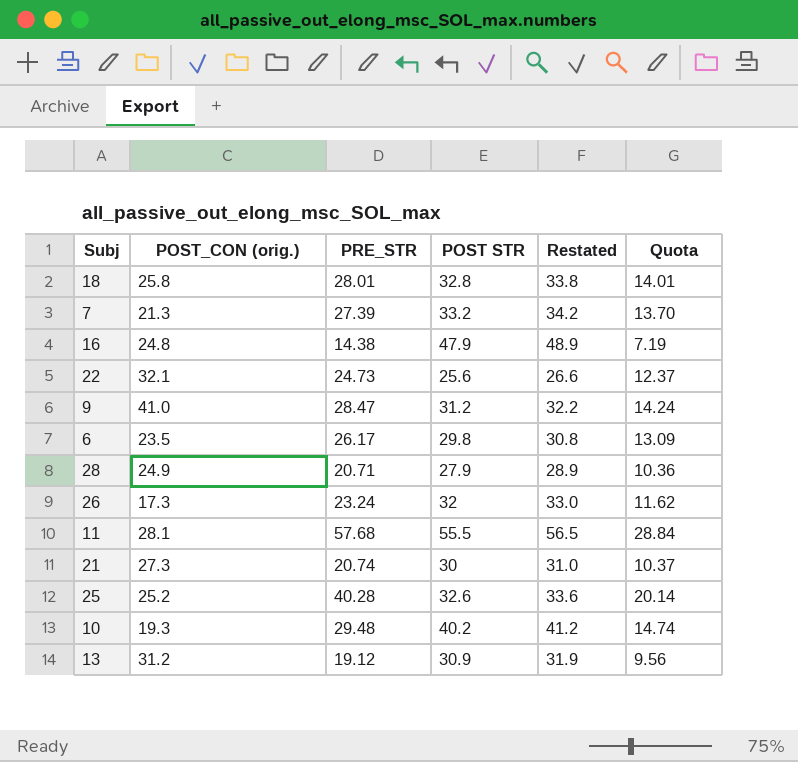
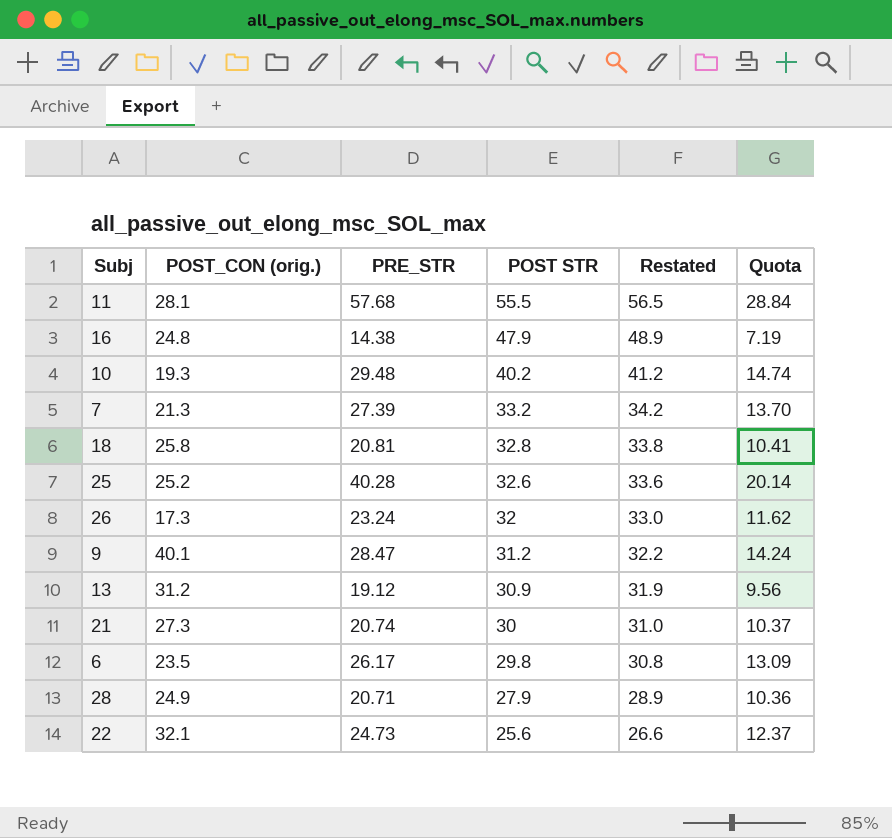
row order: none -> POST STR descending
18 | PRE_STR: 28.01 -> 20.81
18 | Quota: 14.01 -> 10.41
9 | POST_CON (orig.): 41.0 -> 40.1

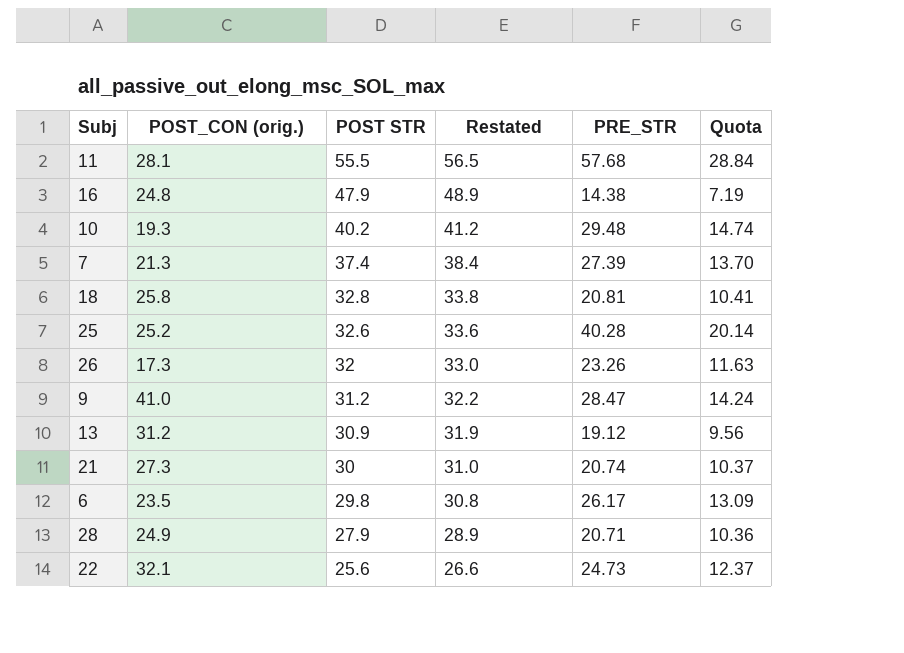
column PRE_STR | position: 3 -> 5
7 | POST STR: 33.2 -> 37.4
7 | Restated: 34.2 -> 38.4
26 | PRE_STR: 23.24 -> 23.26
26 | Quota: 11.62 -> 11.63
9 | POST_CON (orig.): 40.1 -> 41.0

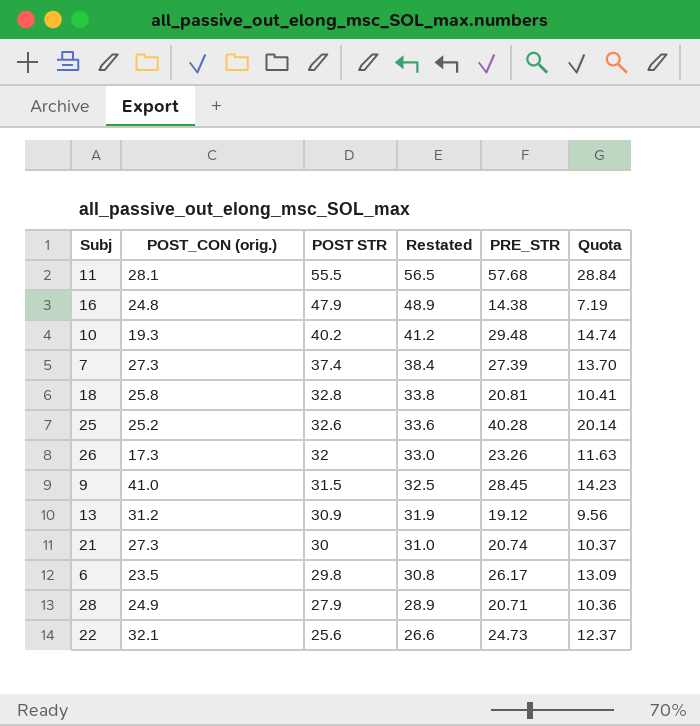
7 | POST_CON (orig.): 21.3 -> 27.3
9 | POST STR: 31.2 -> 31.5
9 | Restated: 32.2 -> 32.5
9 | PRE_STR: 28.47 -> 28.45
9 | Quota: 14.24 -> 14.23

